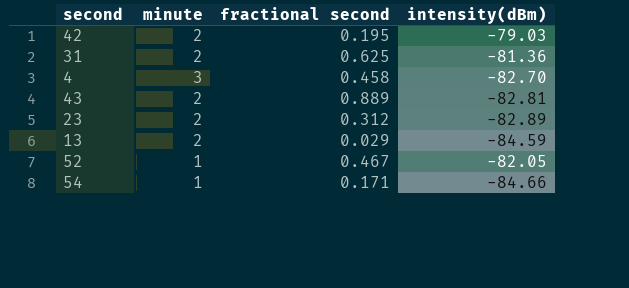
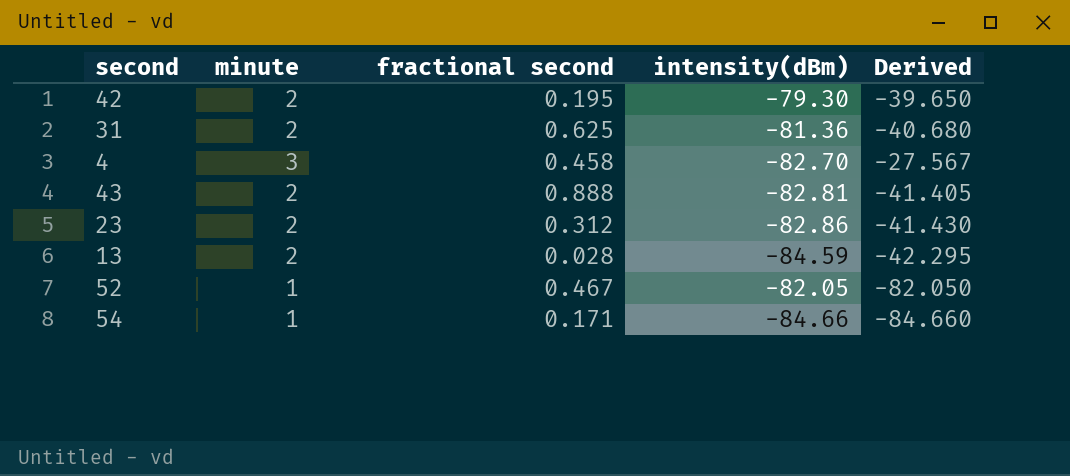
column Derived | formula: none -> [intensity(dBm)] / [minute]
42 | intensity(dBm): -79.03 -> -79.30
43 | fractional second: 0.889 -> 0.888
23 | intensity(dBm): -82.89 -> -82.86
13 | fractional second: 0.029 -> 0.028

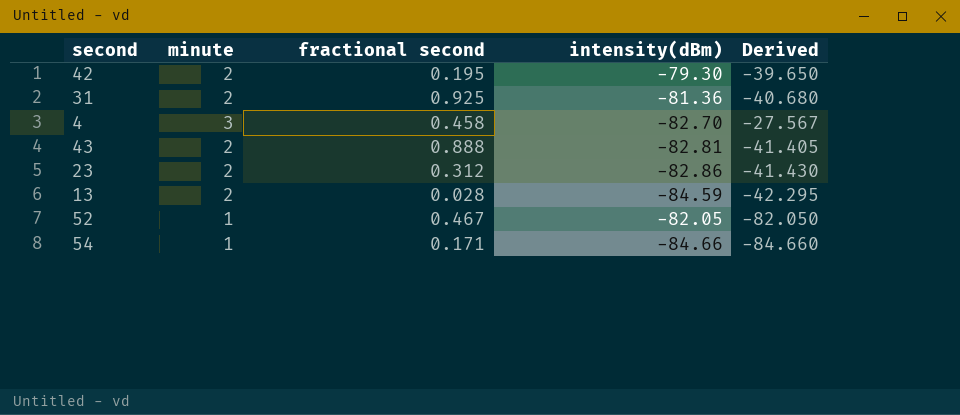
31 | fractional second: 0.625 -> 0.925

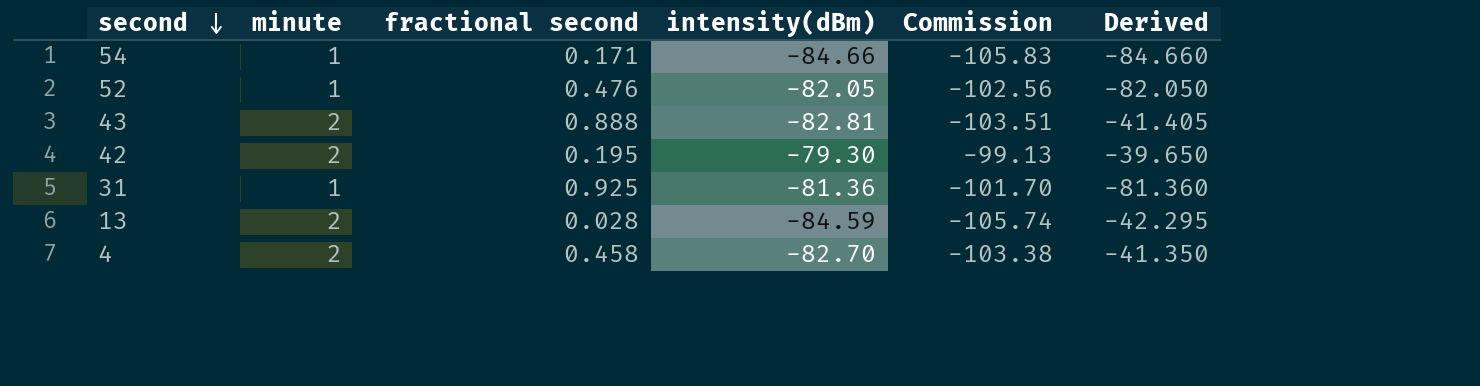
row order: none -> second descending
column Commission | formula: none -> [intensity(dBm)] * 1.25
row 23: 2 | 0.312 | -82.86 | -41.430 -> none
52 | fractional second: 0.467 -> 0.476
31 | minute: 2 -> 1
31 | Derived: -40.680 -> -81.360
4 | minute: 3 -> 2
4 | Derived: -27.567 -> -41.350

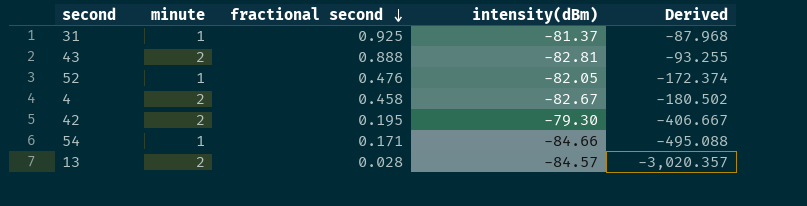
row order: second descending -> fractional second descending
column Commission | formula: [intensity(dBm)] * 1.25 -> none
column Derived | formula: [intensity(dBm)] / [minute] -> [intensity(dBm)] / [fractional second]
31 | intensity(dBm): -81.36 -> -81.37
4 | intensity(dBm): -82.70 -> -82.67
13 | intensity(dBm): -84.59 -> -84.57

